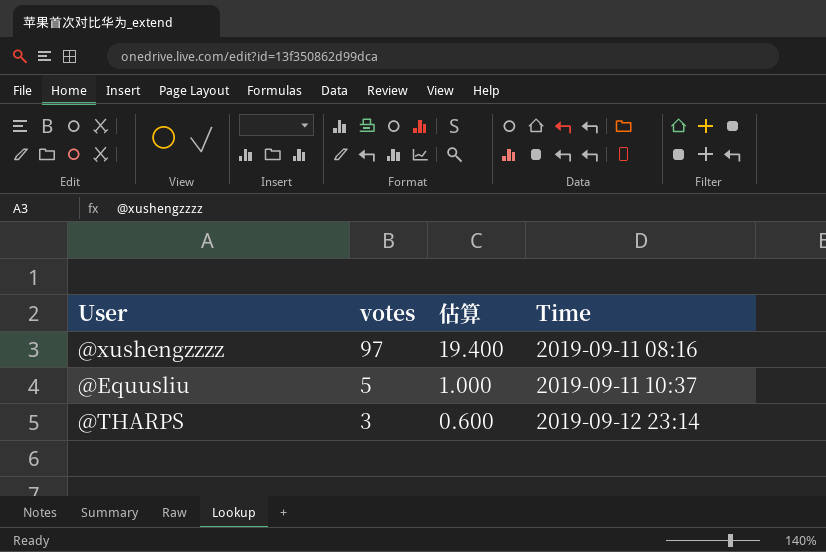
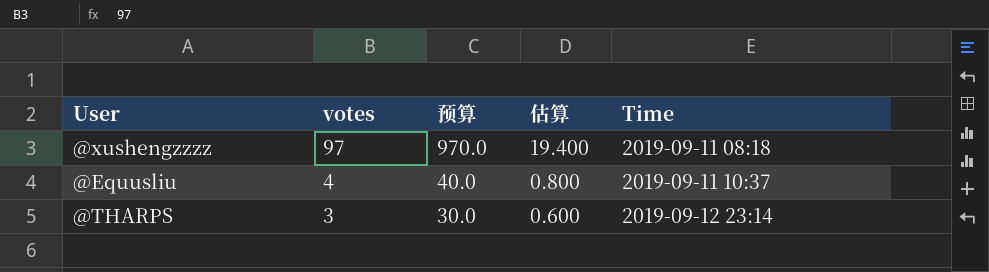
column 预算 | formula: none -> [votes] * 10
@xushengzzzz | Time: 2019-09-11 08:16 -> 2019-09-11 08:18
@Equusliu | votes: 5 -> 4
@Equusliu | 估算: 1.000 -> 0.800

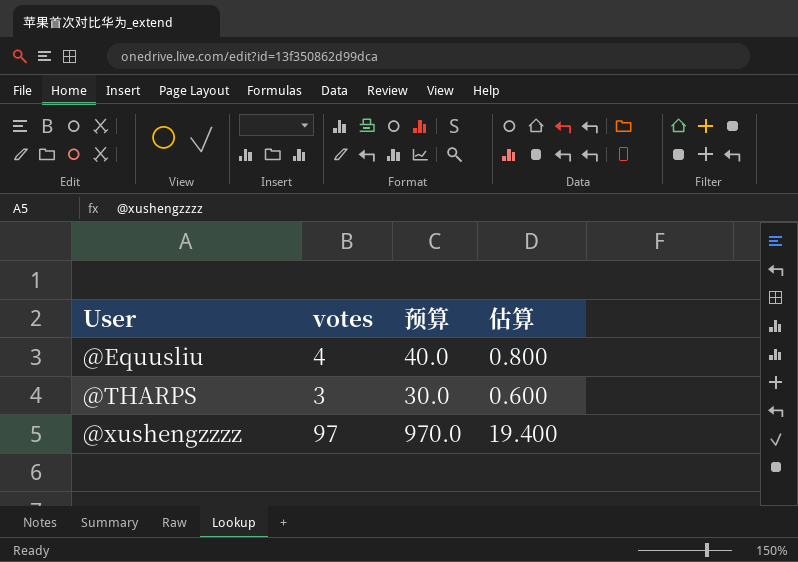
row order: votes descending -> User ascending
column Time | position: 5 -> none

